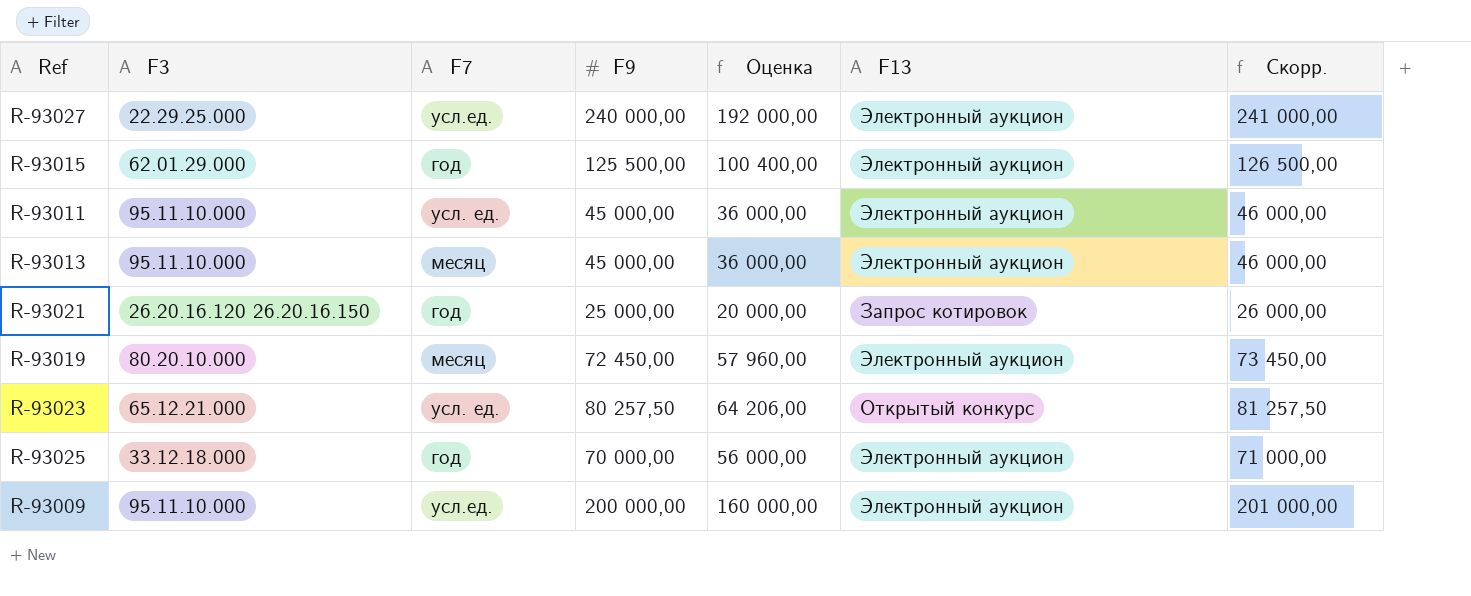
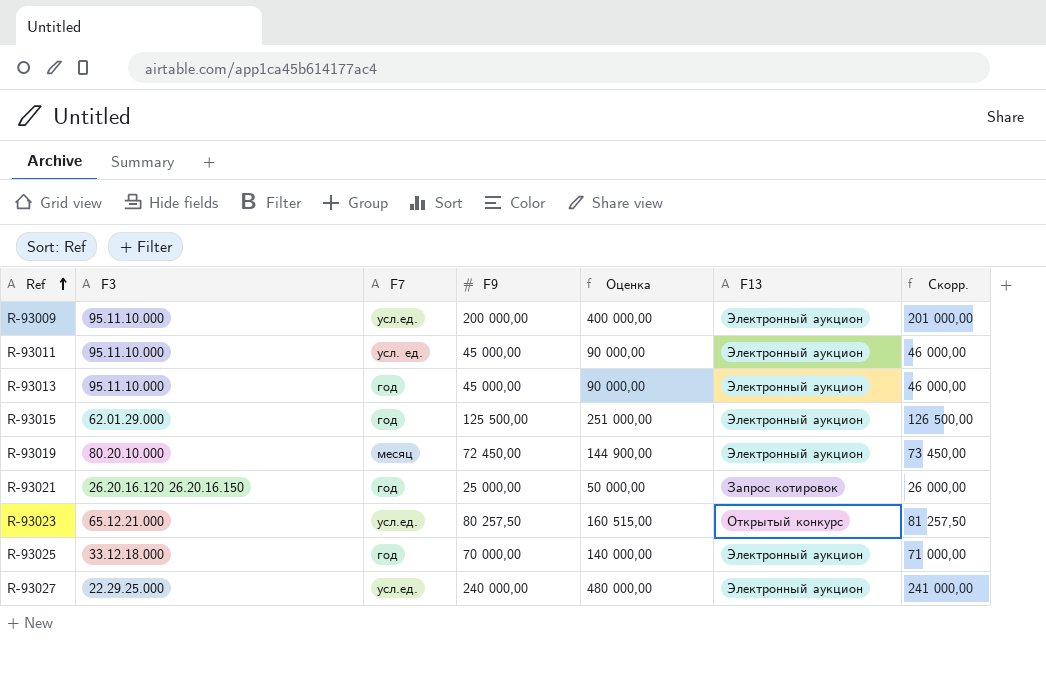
row order: none -> Ref ascending
column Оценка | formula: [F9] * 0,8 -> [F9] * 2
R-93013 | F7: месяц -> год
R-93023 | F7: усл. ед. -> усл.ед.

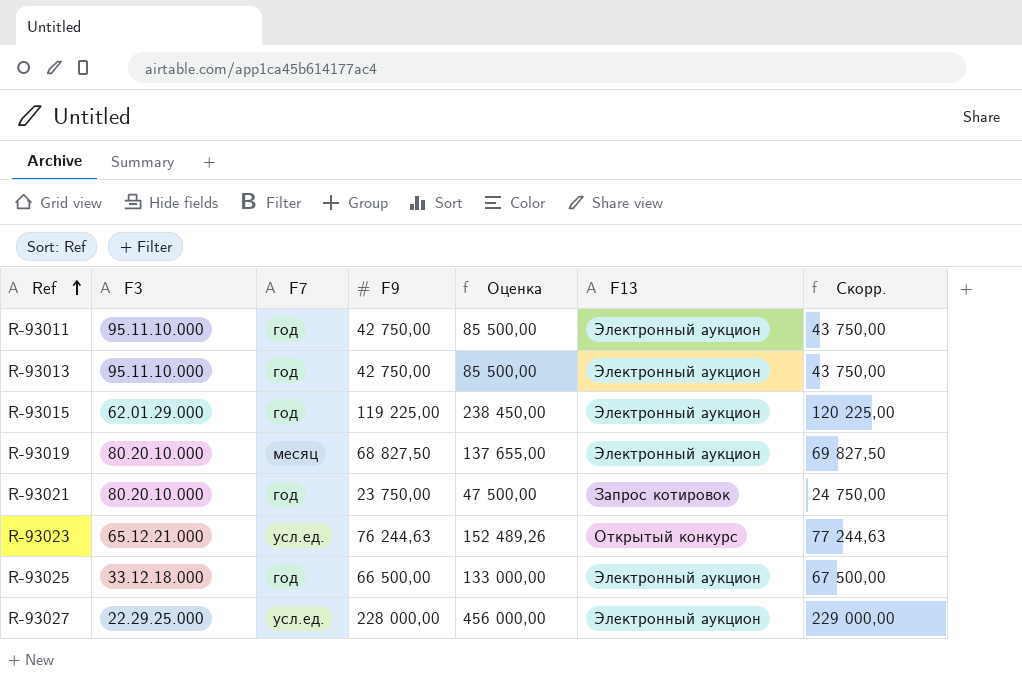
row R-93009: 95.11.10.000 | усл.ед. | 200 000,00 | 400 000,00 | Электронный аукцион | 201 000,00 -> none
R-93011 | F7: усл. ед. -> год
R-93011 | F9: 45 000,00 -> 42 750,00
R-93011 | Оценка: 90 000,00 -> 85 500,00
R-93011 | Скорр.: 46 000,00 -> 43 750,00
R-93013 | F9: 45 000,00 -> 42 750,00
R-93013 | Оценка: 90 000,00 -> 85 500,00
R-93013 | Скорр.: 46 000,00 -> 43 750,00
R-93015 | F9: 125 500,00 -> 119 225,00
R-93015 | Оценка: 251 000,00 -> 238 450,00
R-93015 | Скорр.: 126 500,00 -> 120 225,00
R-93019 | F9: 72 450,00 -> 68 827,50
R-93019 | Оценка: 144 900,00 -> 137 655,00
R-93019 | Скорр.: 73 450,00 -> 69 827,50
R-93021 | F3: 26.20.16.120 26.20.16.150 -> 80.20.10.000
R-93021 | F9: 25 000,00 -> 23 750,00
R-93021 | Оценка: 50 000,00 -> 47 500,00
R-93021 | Скорр.: 26 000,00 -> 24 750,00
R-93023 | F9: 80 257,50 -> 76 244,63
R-93023 | Оценка: 160 515,00 -> 152 489,26
R-93023 | Скорр.: 81 257,50 -> 77 244,63
R-93025 | F9: 70 000,00 -> 66 500,00
R-93025 | Оценка: 140 000,00 -> 133 000,00
R-93025 | Скорр.: 71 000,00 -> 67 500,00
R-93027 | F9: 240 000,00 -> 228 000,00
R-93027 | Оценка: 480 000,00 -> 456 000,00
R-93027 | Скорр.: 241 000,00 -> 229 000,00

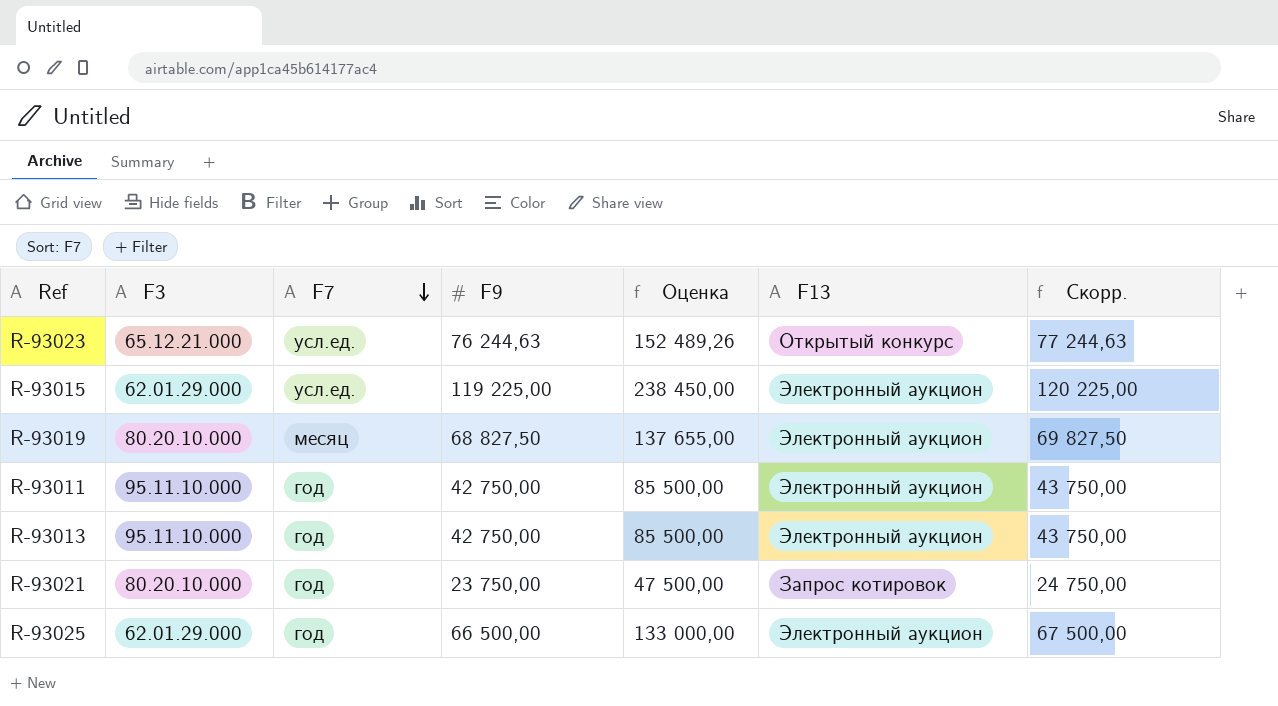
row order: Ref ascending -> F7 descending
row R-93027: 22.29.25.000 | усл.ед. | 228 000,00 | 456 000,00 | Электронный аукцион | 229 000,00 -> none
R-93015 | F7: год -> усл.ед.
R-93025 | F3: 33.12.18.000 -> 62.01.29.000

